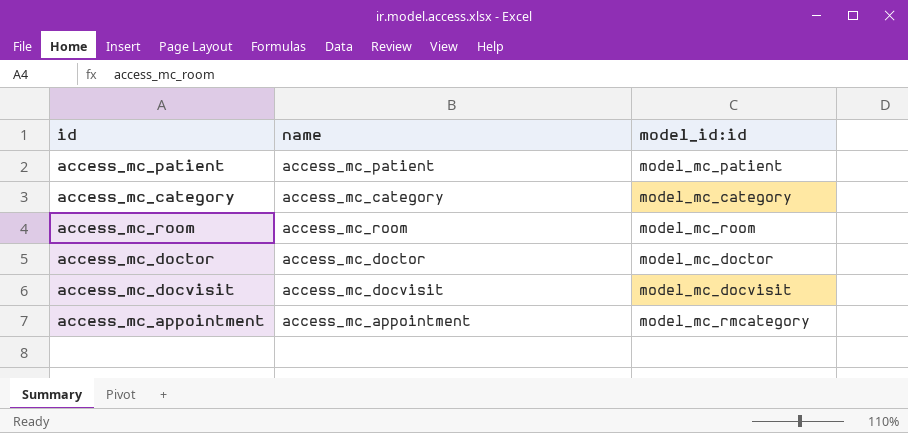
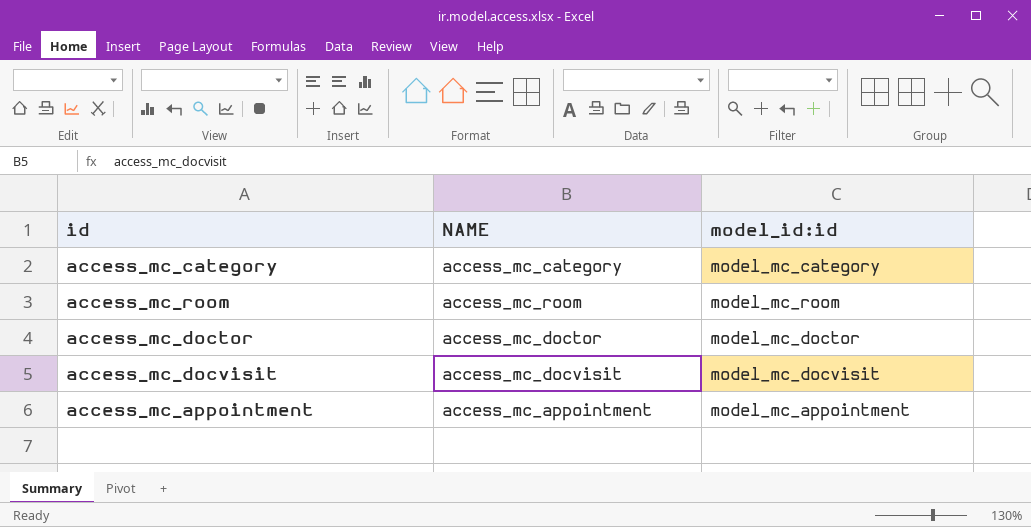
column name: name -> NAME
row access_mc_patient: access_mc_patient | model_mc_patient -> none
access_mc_appointment | model_id:id: model_mc_rmcategory -> model_mc_appointment

